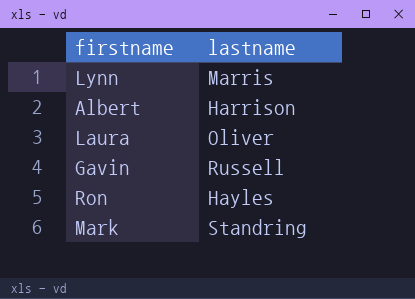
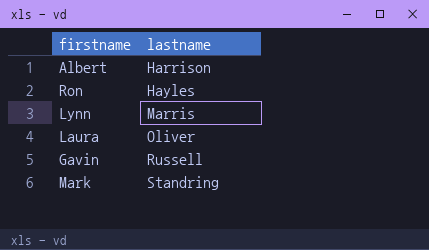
row order: none -> lastname ascending

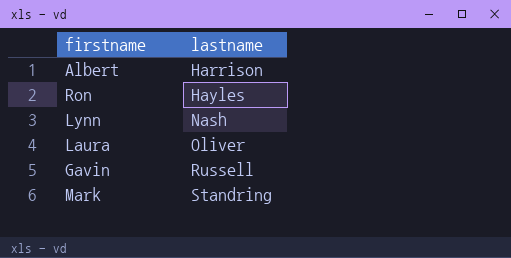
Lynn | lastname: Marris -> Nash

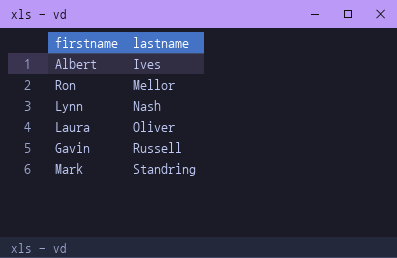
Albert | lastname: Harrison -> Ives
Ron | lastname: Hayles -> Mellor

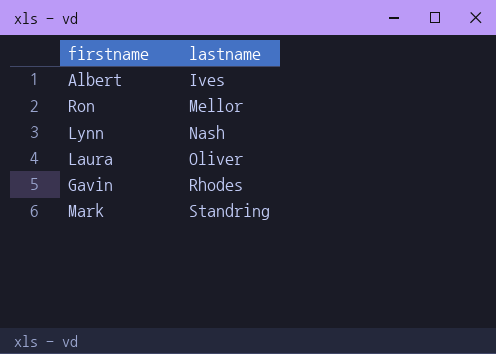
Gavin | lastname: Russell -> Rhodes

